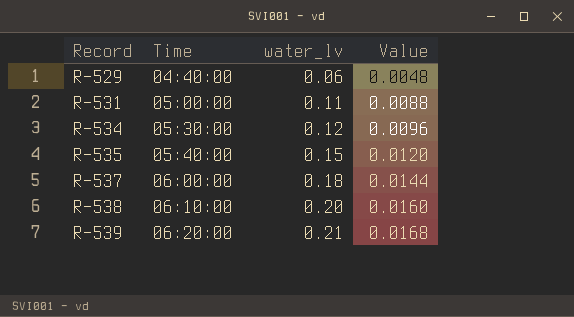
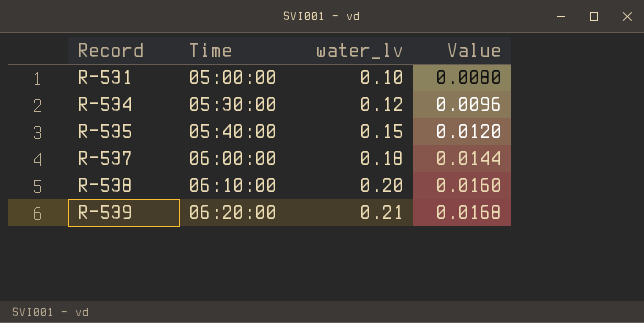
row R-529: 04:40:00 | 0.06 | 0.0048 -> none
R-531 | water_lv: 0.11 -> 0.10
R-531 | Value: 0.0088 -> 0.0080

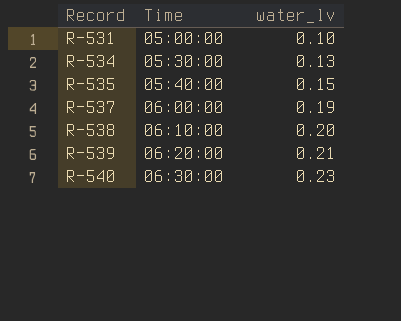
column Value | formula: [water_lv] * 0.08 -> none
R-534 | water_lv: 0.12 -> 0.13
R-537 | water_lv: 0.18 -> 0.19
row R-540: none -> 06:30:00 | 0.23

